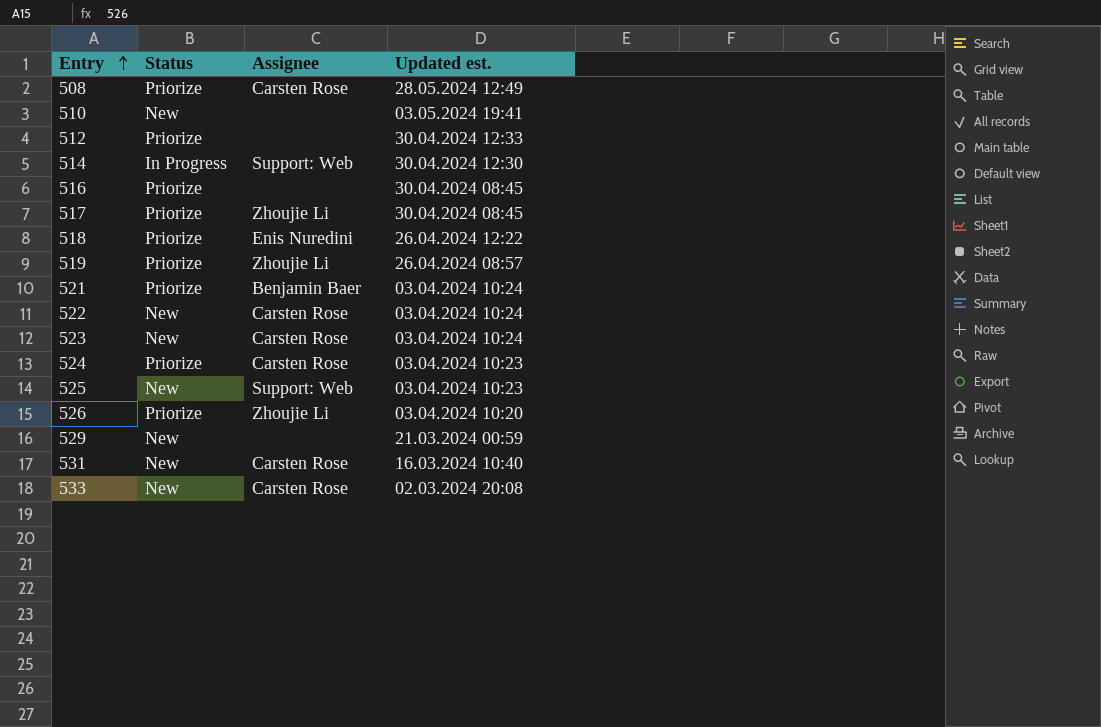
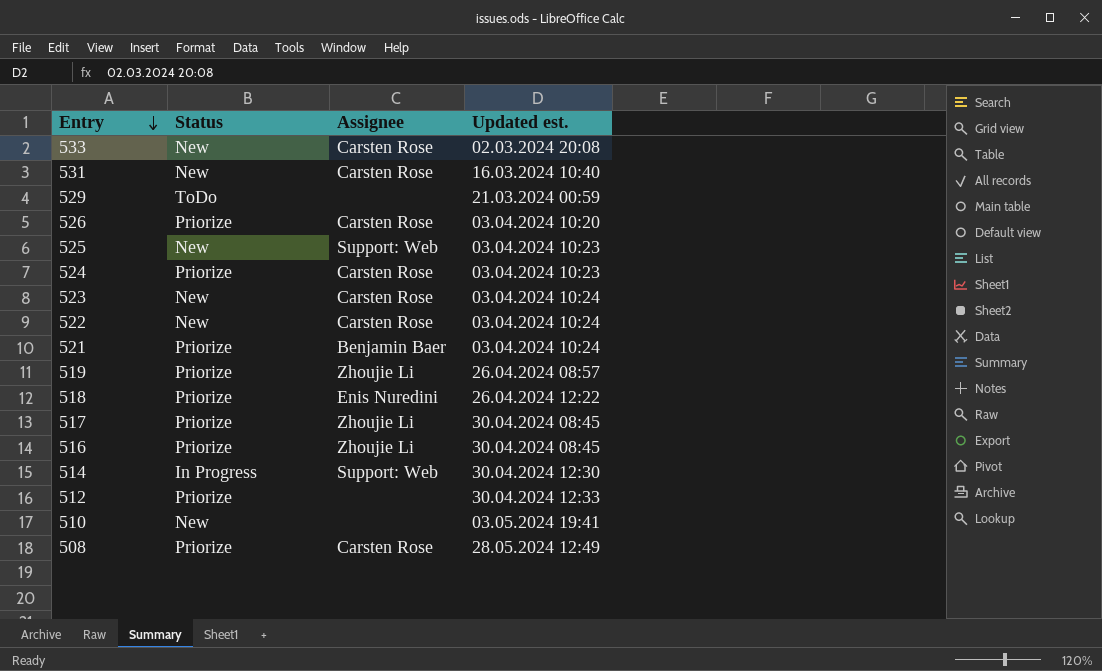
row order: Entry ascending -> Entry descending
529 | Status: New -> ToDo
526 | Assignee: Zhoujie Li -> Carsten Rose
516 | Assignee: none -> Zhoujie Li

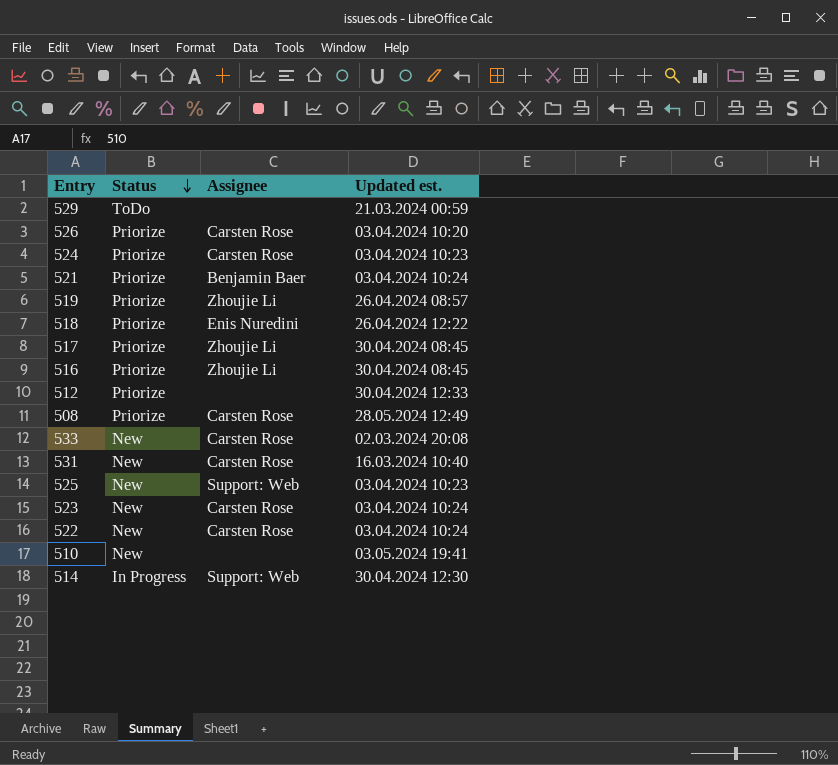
row order: Entry descending -> Status descending

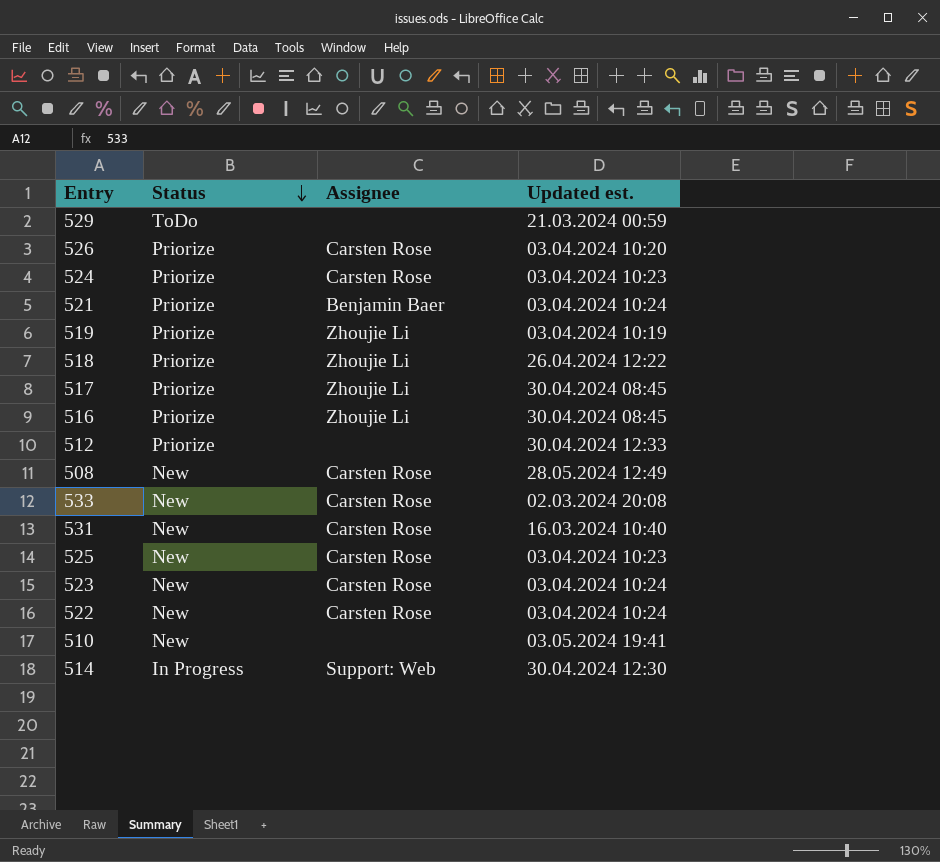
519 | Updated est.: 26.04.2024 08:57 -> 03.04.2024 10:19
518 | Assignee: Enis Nuredini -> Zhoujie Li
508 | Status: Priorize -> New
525 | Assignee: Support: Web -> Carsten Rose

